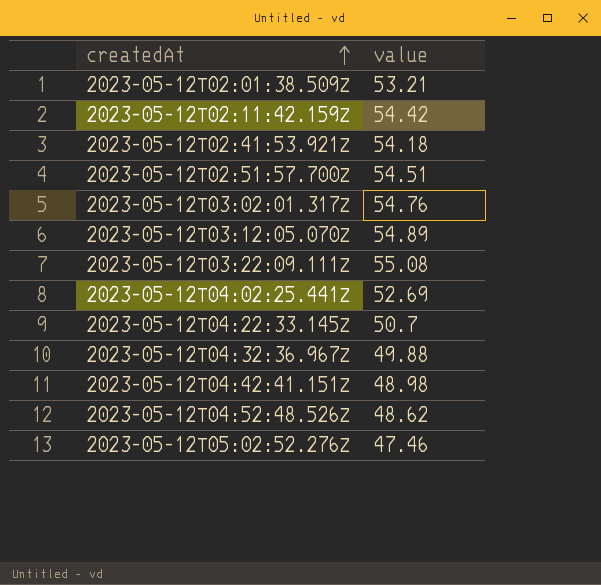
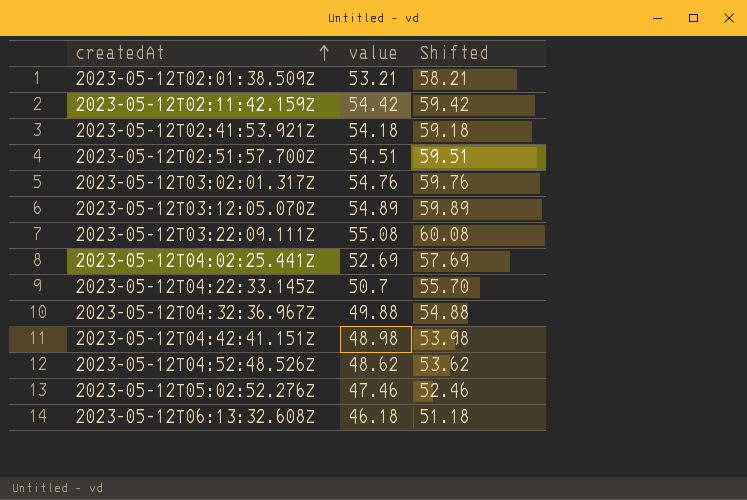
column Shifted | formula: none -> [value] + 5
row 2023-05-12T06:13:32.608Z: none -> 46.18 | 51.18

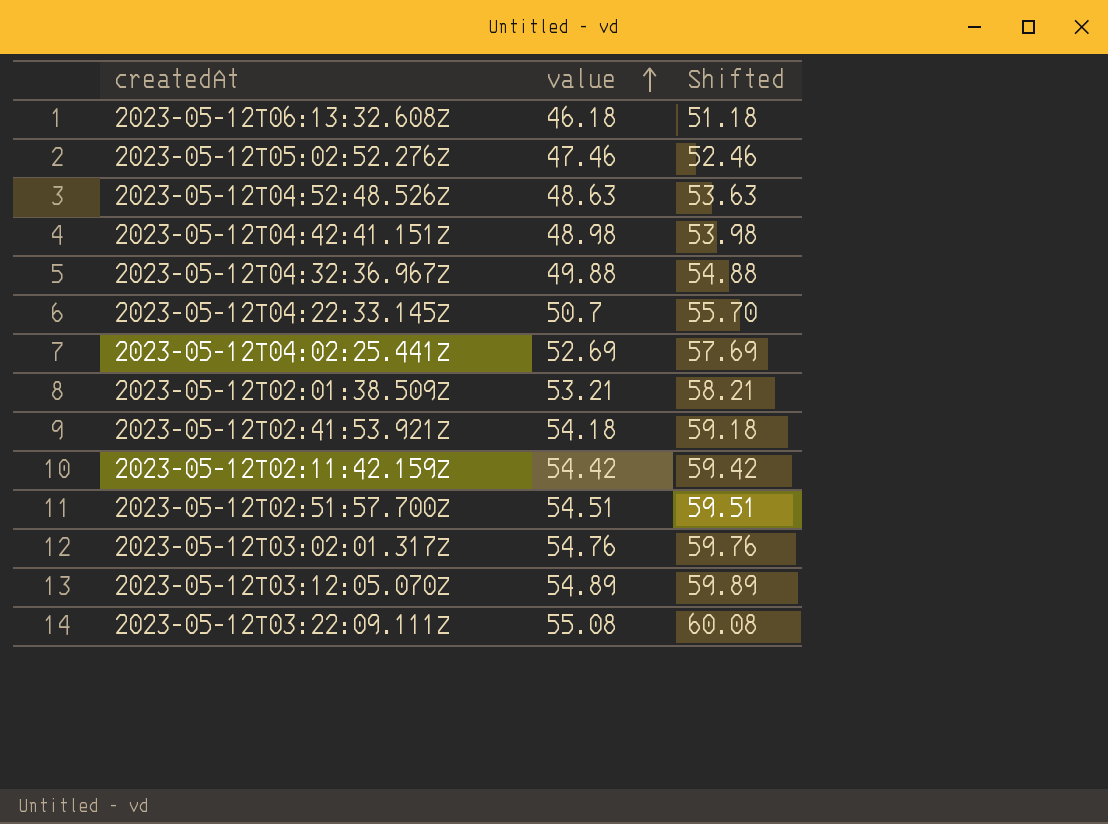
row order: createdAt ascending -> value ascending
2023-05-12T04:52:48.526Z | value: 48.62 -> 48.63
2023-05-12T04:52:48.526Z | Shifted: 53.62 -> 53.63

